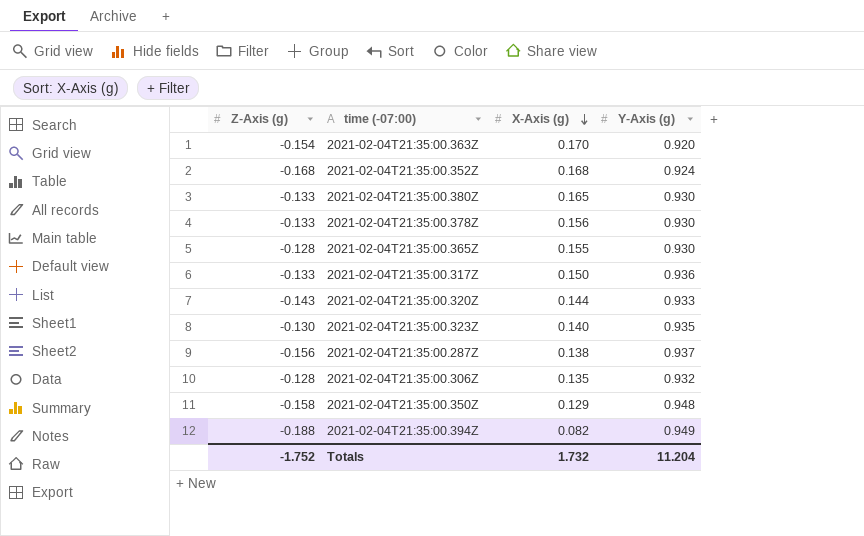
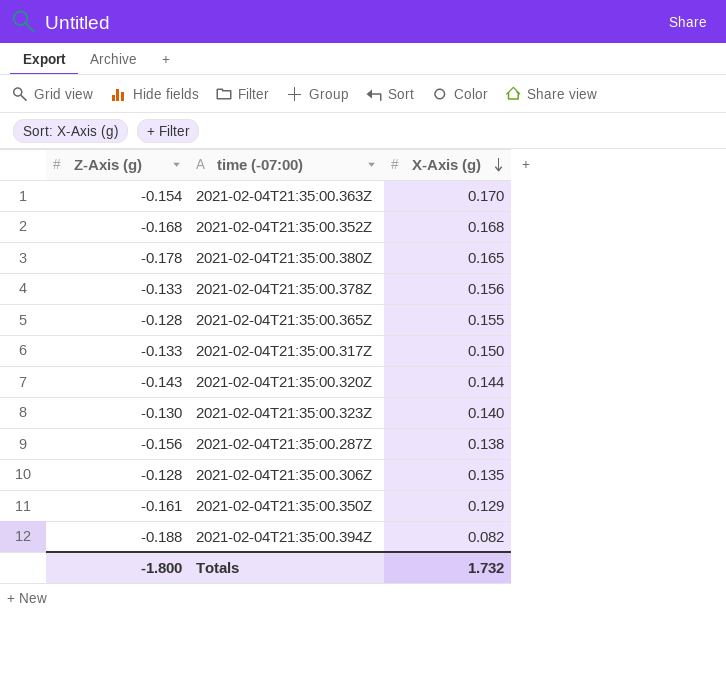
column Y-Axis (g) | position: 4 -> none
2021-02-04T21:35:00.380Z | Z-Axis (g): -0.133 -> -0.178
2021-02-04T21:35:00.350Z | Z-Axis (g): -0.158 -> -0.161
Totals | Z-Axis (g): -1.752 -> -1.800

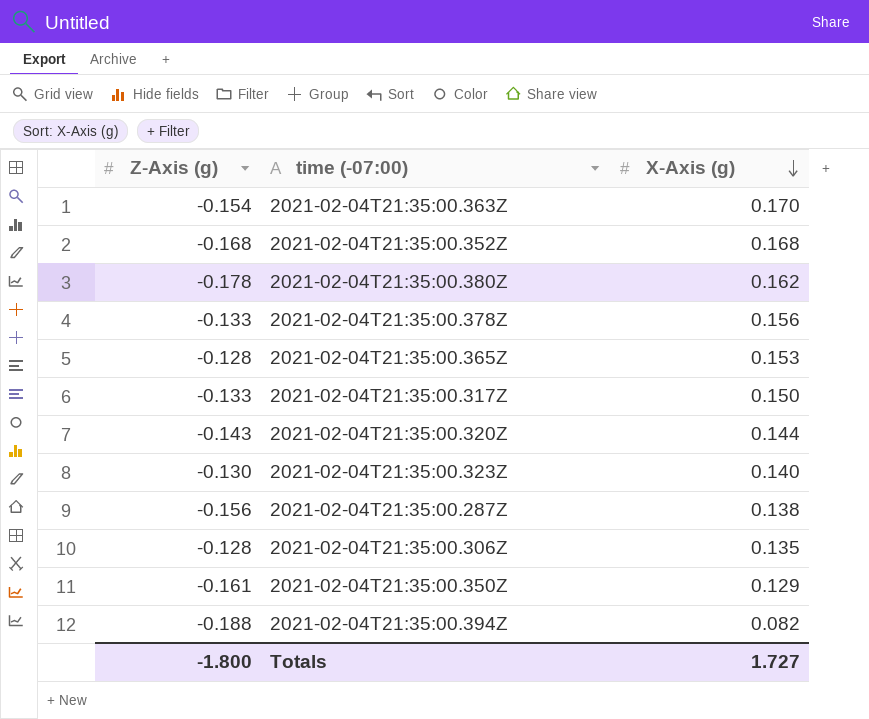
2021-02-04T21:35:00.380Z | X-Axis (g): 0.165 -> 0.162
2021-02-04T21:35:00.365Z | X-Axis (g): 0.155 -> 0.153
Totals | X-Axis (g): 1.732 -> 1.727

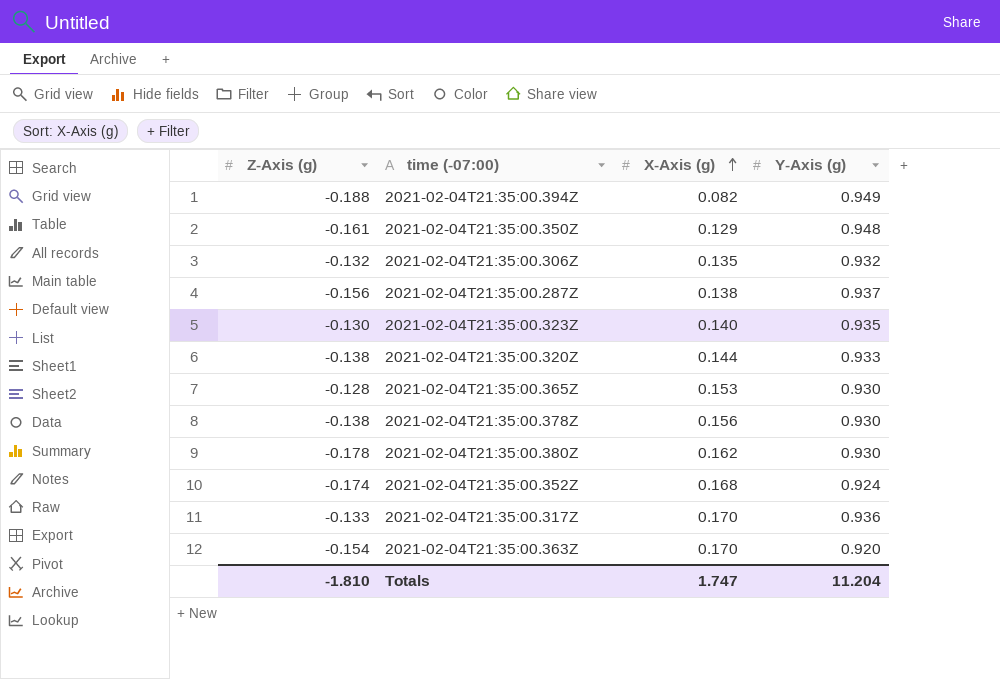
row order: X-Axis (g) descending -> X-Axis (g) ascending
column Y-Axis (g) | position: none -> 4
2021-02-04T21:35:00.306Z | Z-Axis (g): -0.128 -> -0.132
2021-02-04T21:35:00.320Z | Z-Axis (g): -0.143 -> -0.138
2021-02-04T21:35:00.378Z | Z-Axis (g): -0.133 -> -0.138
2021-02-04T21:35:00.352Z | Z-Axis (g): -0.168 -> -0.174
2021-02-04T21:35:00.317Z | X-Axis (g): 0.150 -> 0.170
Totals | Z-Axis (g): -1.800 -> -1.810
Totals | X-Axis (g): 1.727 -> 1.747

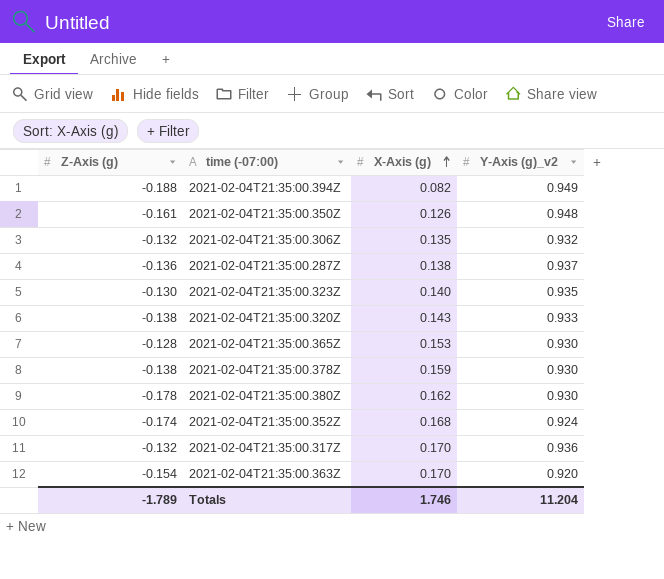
column name: Y-Axis (g) -> Y-Axis (g)_v2
2021-02-04T21:35:00.350Z | X-Axis (g): 0.129 -> 0.126
2021-02-04T21:35:00.287Z | Z-Axis (g): -0.156 -> -0.136
2021-02-04T21:35:00.320Z | X-Axis (g): 0.144 -> 0.143
2021-02-04T21:35:00.378Z | X-Axis (g): 0.156 -> 0.159
2021-02-04T21:35:00.317Z | Z-Axis (g): -0.133 -> -0.132
Totals | Z-Axis (g): -1.810 -> -1.789
Totals | X-Axis (g): 1.747 -> 1.746

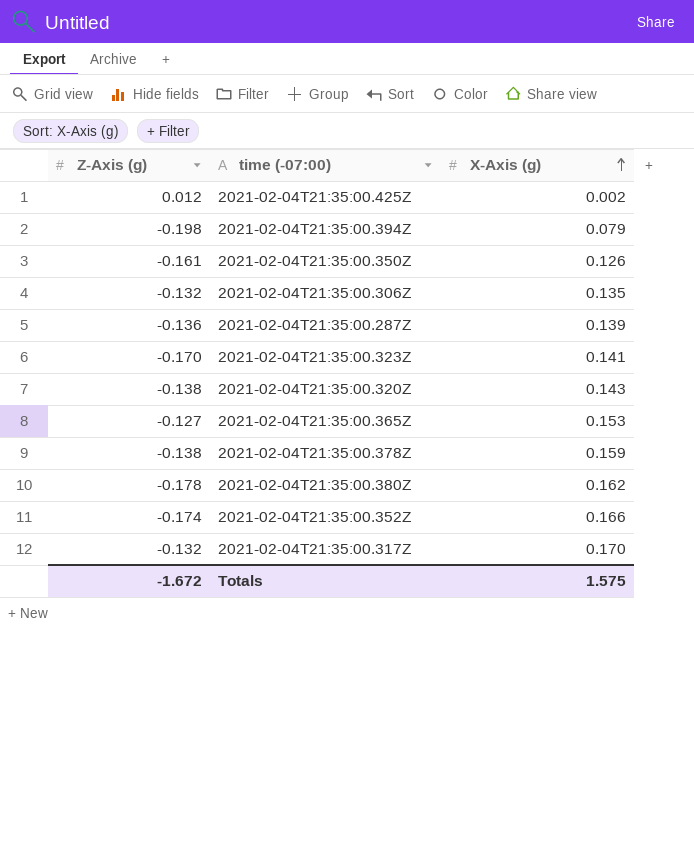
column Y-Axis (g)_v2 | position: 4 -> none
row 2021-02-04T21:35:00.363Z: -0.154 | 0.170 | 0.920 -> none
row 2021-02-04T21:35:00.425Z: none -> 0.012 | 0.002
2021-02-04T21:35:00.394Z | Z-Axis (g): -0.188 -> -0.198
2021-02-04T21:35:00.394Z | X-Axis (g): 0.082 -> 0.079
2021-02-04T21:35:00.287Z | X-Axis (g): 0.138 -> 0.139
2021-02-04T21:35:00.323Z | Z-Axis (g): -0.130 -> -0.170
2021-02-04T21:35:00.323Z | X-Axis (g): 0.140 -> 0.141
2021-02-04T21:35:00.365Z | Z-Axis (g): -0.128 -> -0.127
2021-02-04T21:35:00.352Z | X-Axis (g): 0.168 -> 0.166
Totals | Z-Axis (g): -1.789 -> -1.672
Totals | X-Axis (g): 1.746 -> 1.575

